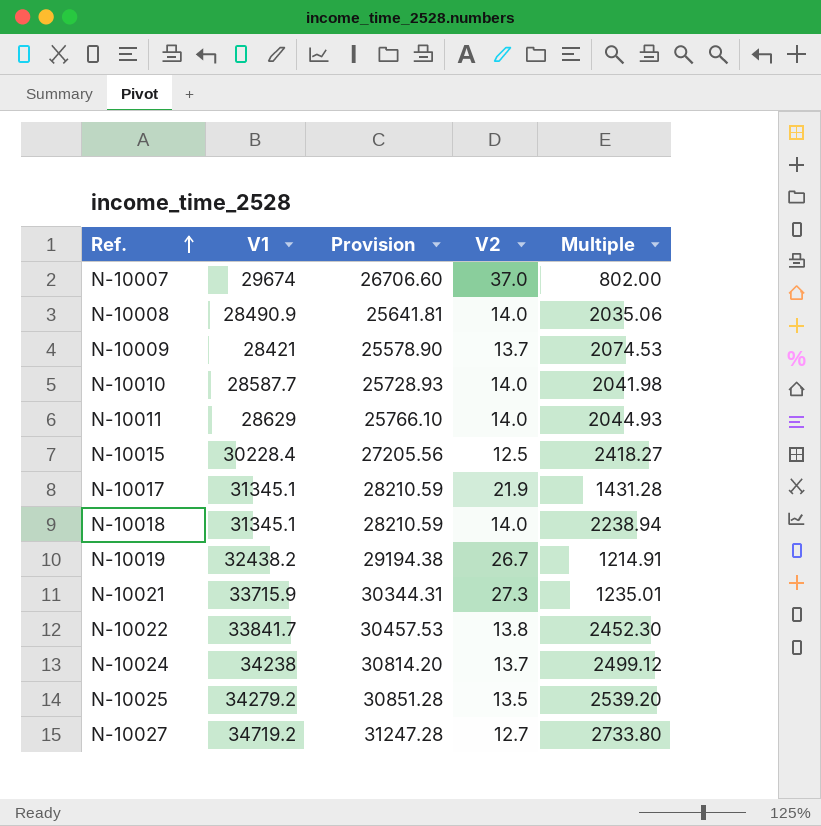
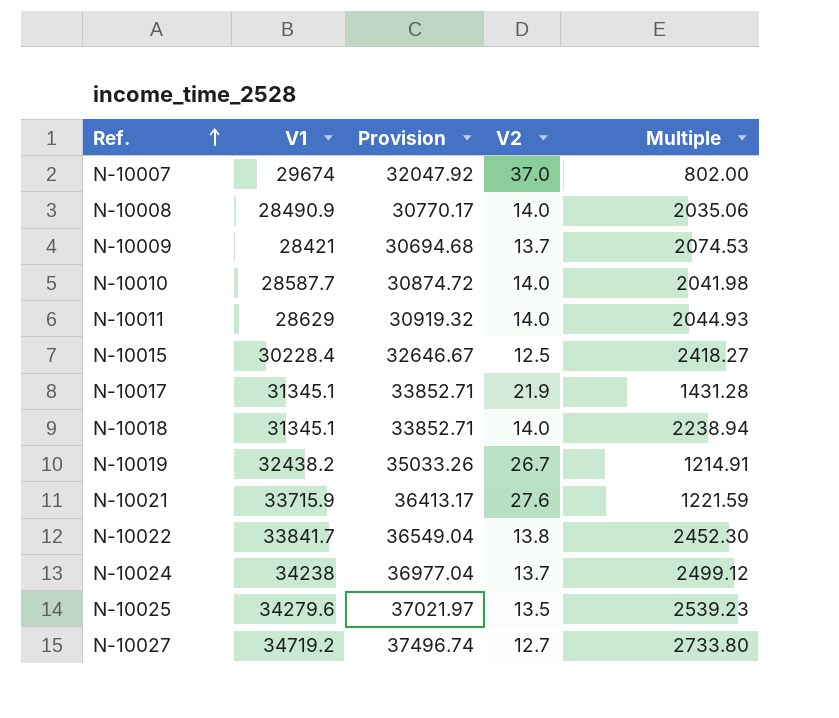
column Provision | formula: [V1] * 0.9 -> [V1] * 1.08
N-10021 | V2: 27.3 -> 27.6
N-10021 | Multiple: 1235.01 -> 1221.59
N-10025 | V1: 34279.2 -> 34279.6
N-10025 | Multiple: 2539.20 -> 2539.23

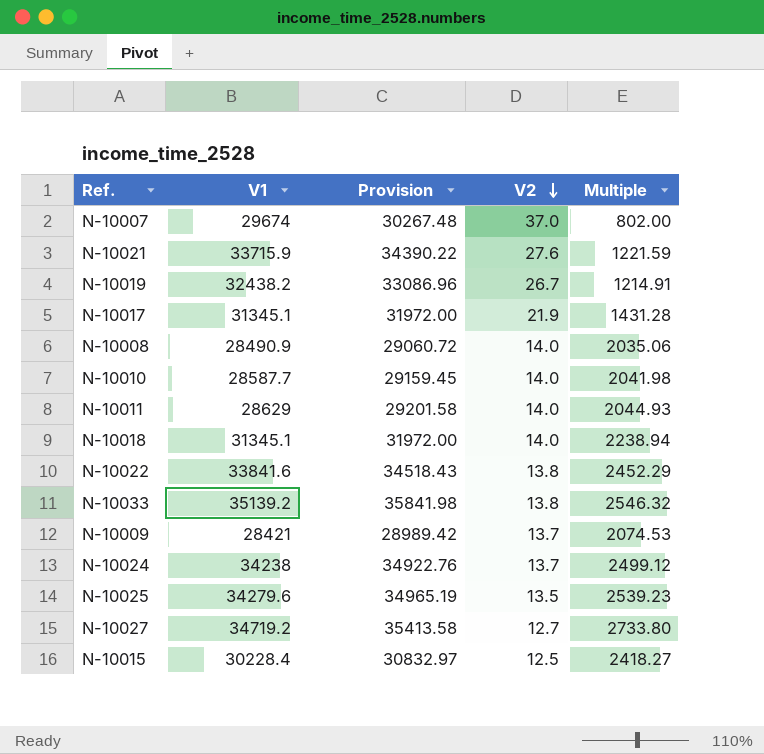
row order: Ref. ascending -> V2 descending
column Provision | formula: [V1] * 1.08 -> [V1] * 1.02
N-10022 | V1: 33841.7 -> 33841.6
N-10022 | Multiple: 2452.30 -> 2452.29
row N-10033: none -> 35139.2 | 35841.98 | 13.8 | 2546.32

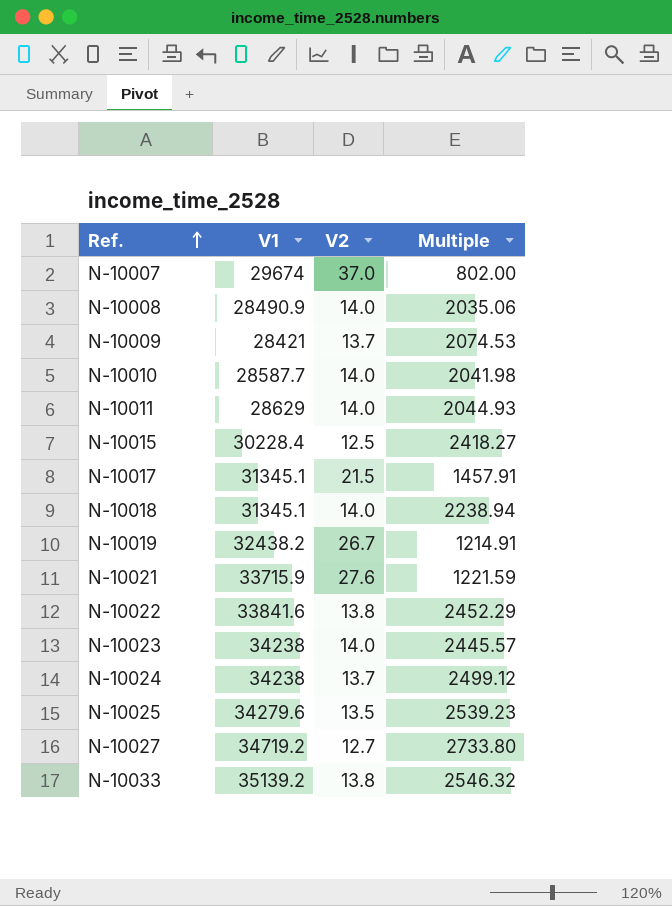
row order: V2 descending -> Ref. ascending
column Provision | formula: [V1] * 1.02 -> none
N-10017 | V2: 21.9 -> 21.5
N-10017 | Multiple: 1431.28 -> 1457.91
row N-10023: none -> 34238 | 14.0 | 2445.57

